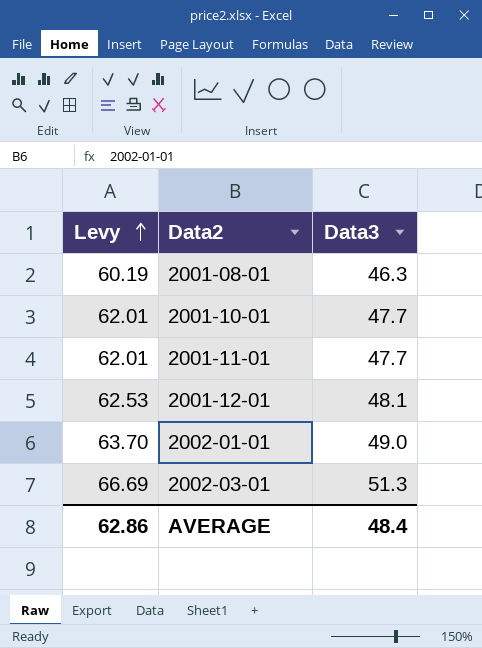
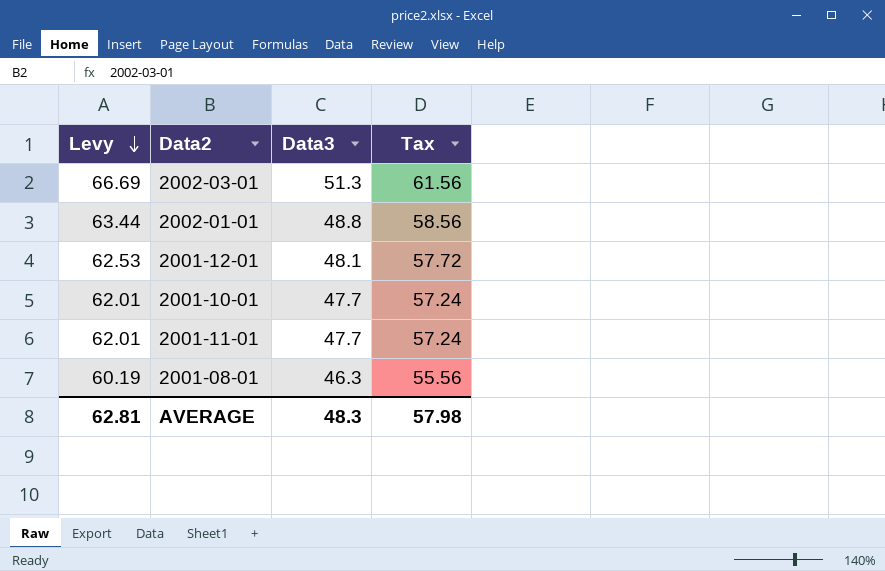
row order: Levy ascending -> Levy descending
column Tax | formula: none -> [Data3] * 1.2
2002-01-01 | Levy: 63.70 -> 63.44
2002-01-01 | Data3: 49.0 -> 48.8
AVERAGE | Levy: 62.86 -> 62.81
AVERAGE | Data3: 48.4 -> 48.3

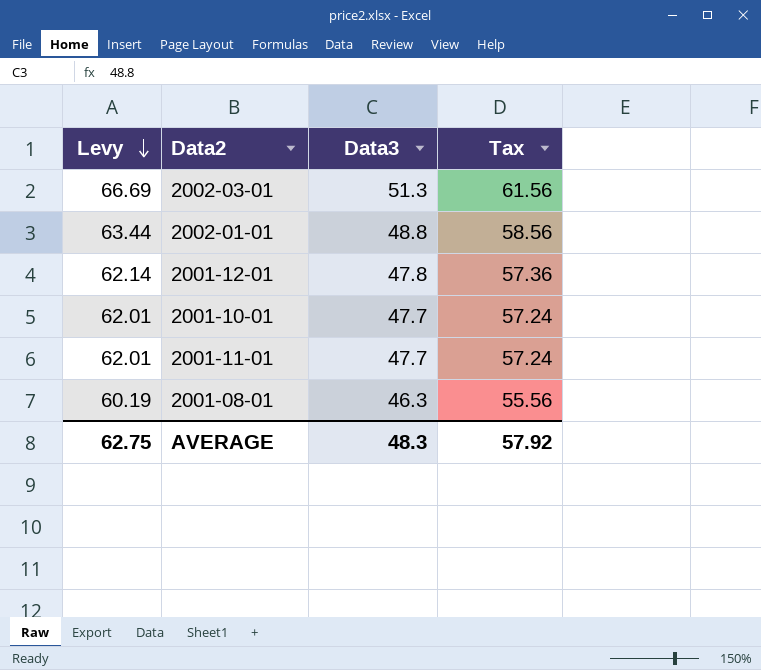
2001-12-01 | Levy: 62.53 -> 62.14
2001-12-01 | Data3: 48.1 -> 47.8
2001-12-01 | Tax: 57.72 -> 57.36
AVERAGE | Levy: 62.81 -> 62.75
AVERAGE | Tax: 57.98 -> 57.92

